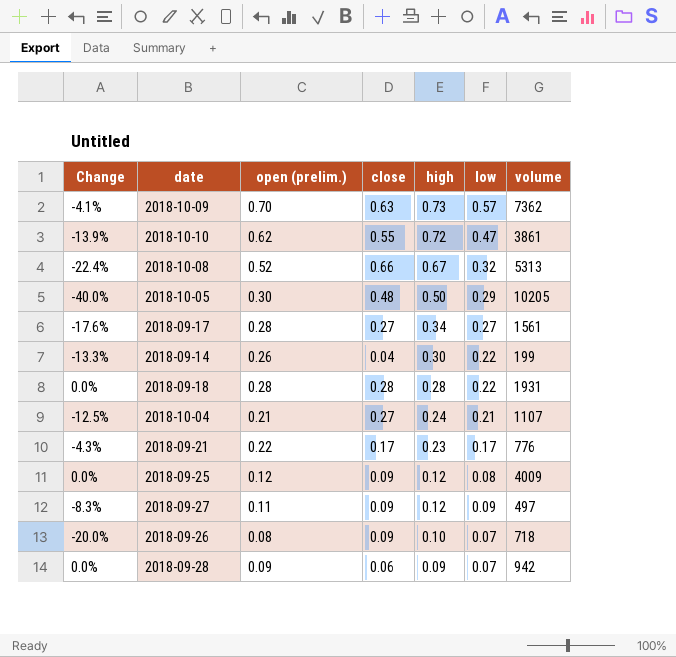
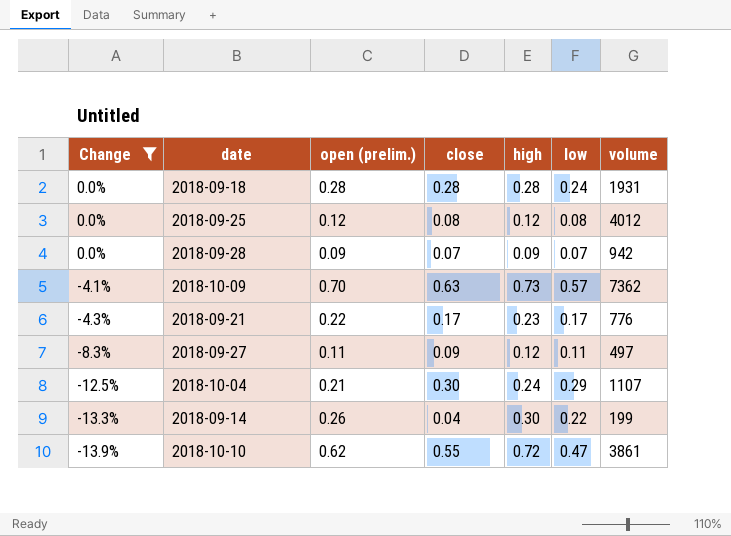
filter: none -> Change >= -13.9%
row order: high descending -> Change descending
2018-09-18 | low: 0.22 -> 0.24
2018-09-25 | close: 0.09 -> 0.08
2018-09-25 | volume: 4009 -> 4012
2018-09-28 | close: 0.06 -> 0.07
2018-09-27 | low: 0.09 -> 0.11
2018-10-04 | close: 0.27 -> 0.30
2018-10-04 | low: 0.21 -> 0.29

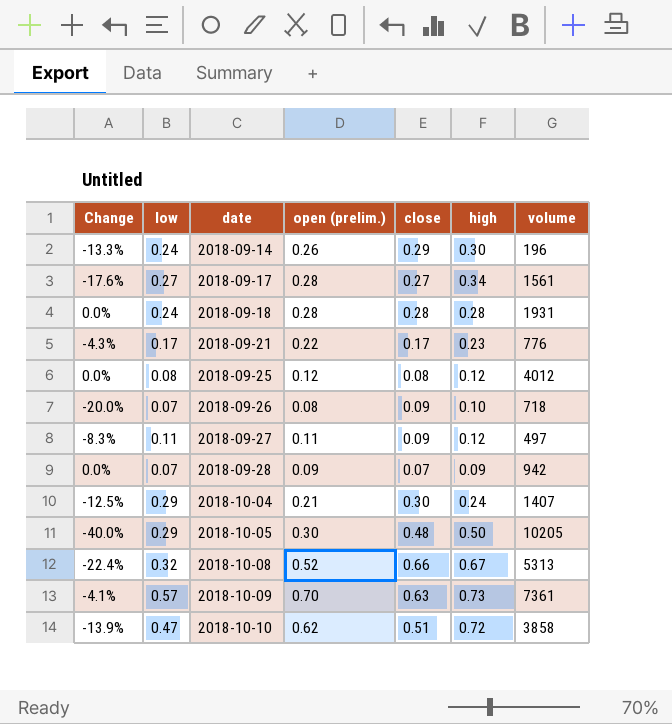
filter: Change >= -13.9% -> none
row order: Change descending -> date ascending
column low | position: 6 -> 2
2018-09-14 | low: 0.22 -> 0.24
2018-09-14 | close: 0.04 -> 0.29
2018-09-14 | volume: 199 -> 196
2018-10-04 | volume: 1107 -> 1407
2018-10-09 | volume: 7362 -> 7361
2018-10-10 | close: 0.55 -> 0.51
2018-10-10 | volume: 3861 -> 3858

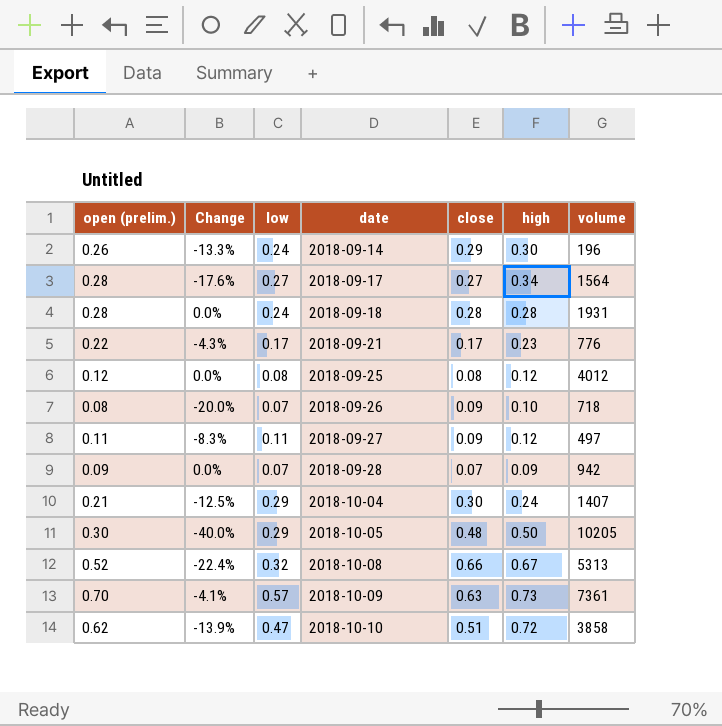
column open (prelim.) | position: 4 -> 1
2018-09-17 | volume: 1561 -> 1564

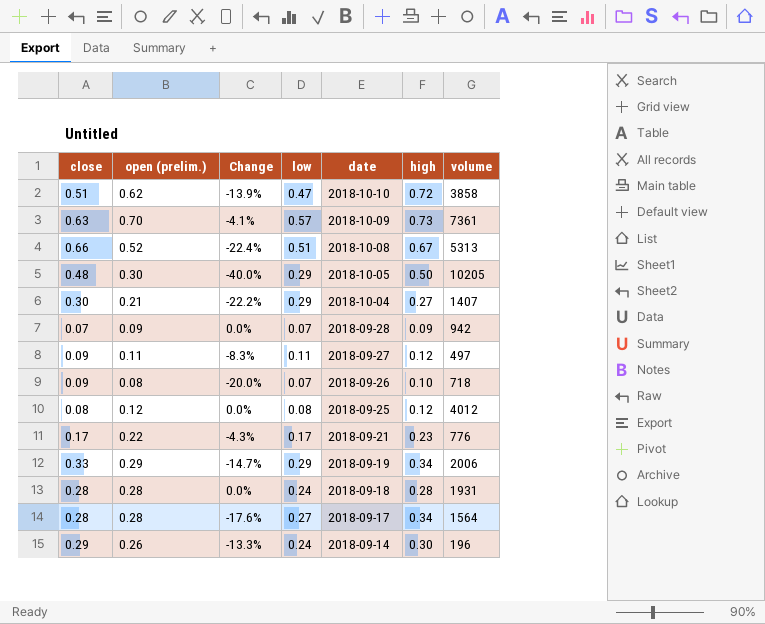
row order: date ascending -> date descending
column close | position: 5 -> 1
2018-10-08 | low: 0.32 -> 0.51
2018-10-04 | Change: -12.5% -> -22.2%
2018-10-04 | high: 0.24 -> 0.27
row 2018-09-19: none -> 0.33 | 0.29 | -14.7% | 0.29 | 0.34 | 2006
2018-09-17 | close: 0.27 -> 0.28

